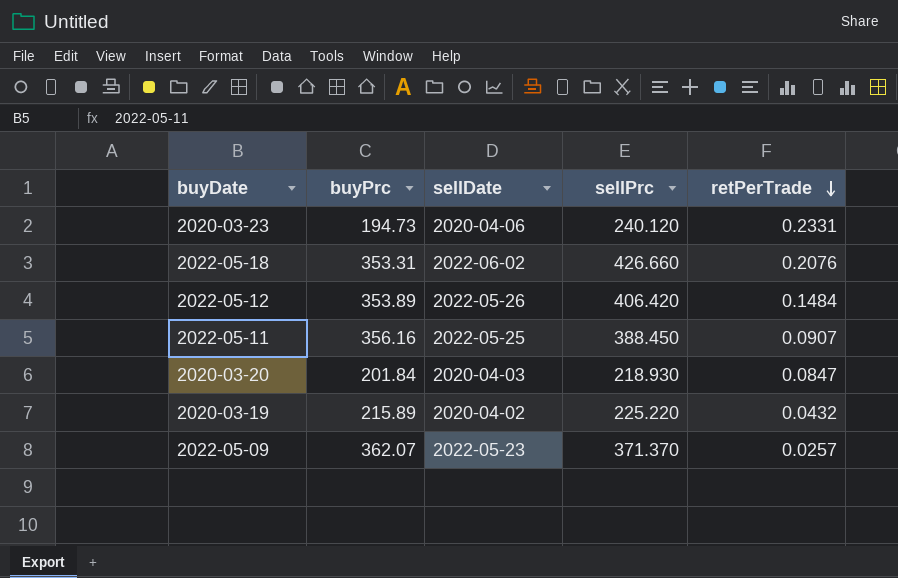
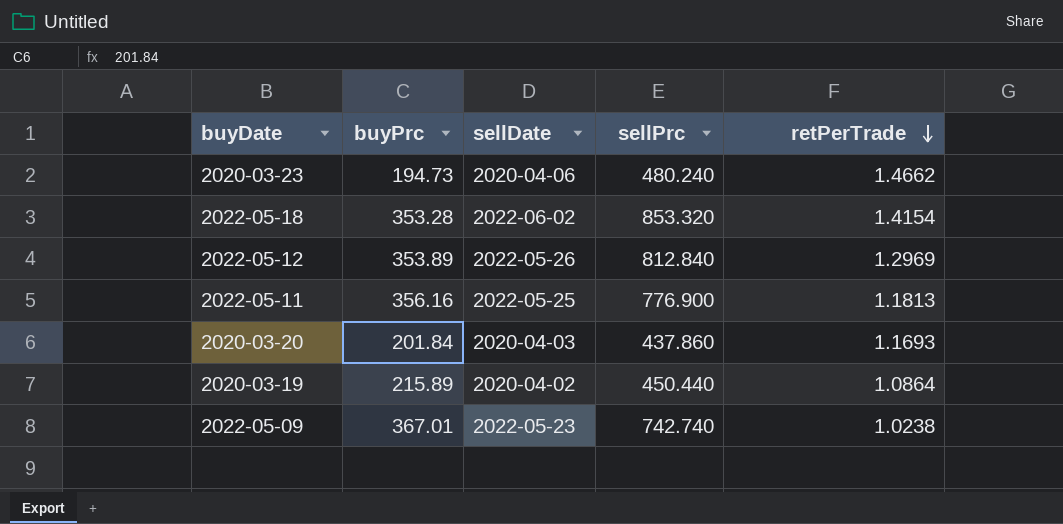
2020-03-23 | sellPrc: 240.120 -> 480.240
2020-03-23 | retPerTrade: 0.2331 -> 1.4662
2022-05-18 | buyPrc: 353.31 -> 353.28
2022-05-18 | sellPrc: 426.660 -> 853.320
2022-05-18 | retPerTrade: 0.2076 -> 1.4154
2022-05-12 | sellPrc: 406.420 -> 812.840
2022-05-12 | retPerTrade: 0.1484 -> 1.2969
2022-05-11 | sellPrc: 388.450 -> 776.900
2022-05-11 | retPerTrade: 0.0907 -> 1.1813
2020-03-20 | sellPrc: 218.930 -> 437.860
2020-03-20 | retPerTrade: 0.0847 -> 1.1693
2020-03-19 | sellPrc: 225.220 -> 450.440
2020-03-19 | retPerTrade: 0.0432 -> 1.0864
2022-05-09 | buyPrc: 362.07 -> 367.01
2022-05-09 | sellPrc: 371.370 -> 742.740
2022-05-09 | retPerTrade: 0.0257 -> 1.0238

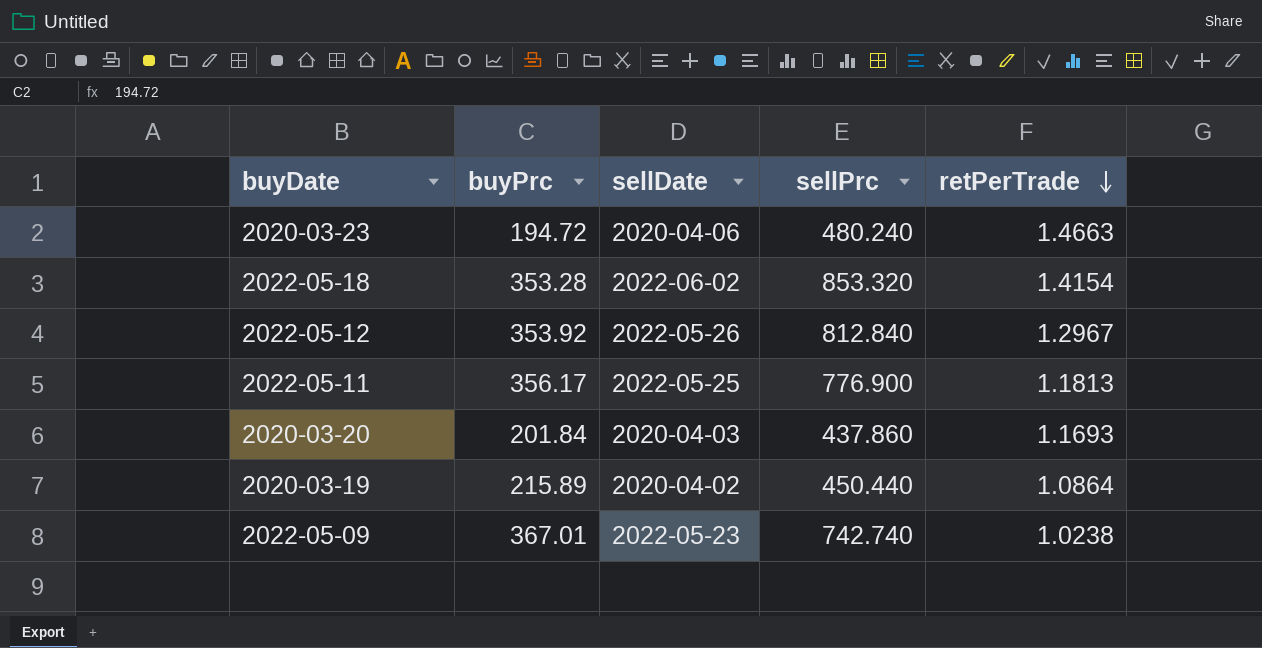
2020-03-23 | buyPrc: 194.73 -> 194.72
2020-03-23 | retPerTrade: 1.4662 -> 1.4663
2022-05-12 | buyPrc: 353.89 -> 353.92
2022-05-12 | retPerTrade: 1.2969 -> 1.2967
2022-05-11 | buyPrc: 356.16 -> 356.17

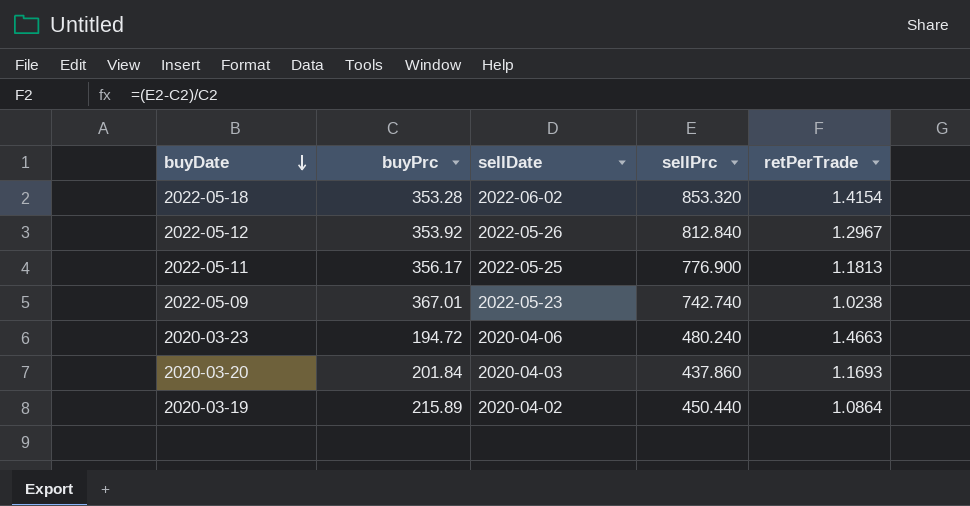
row order: retPerTrade descending -> buyDate descending

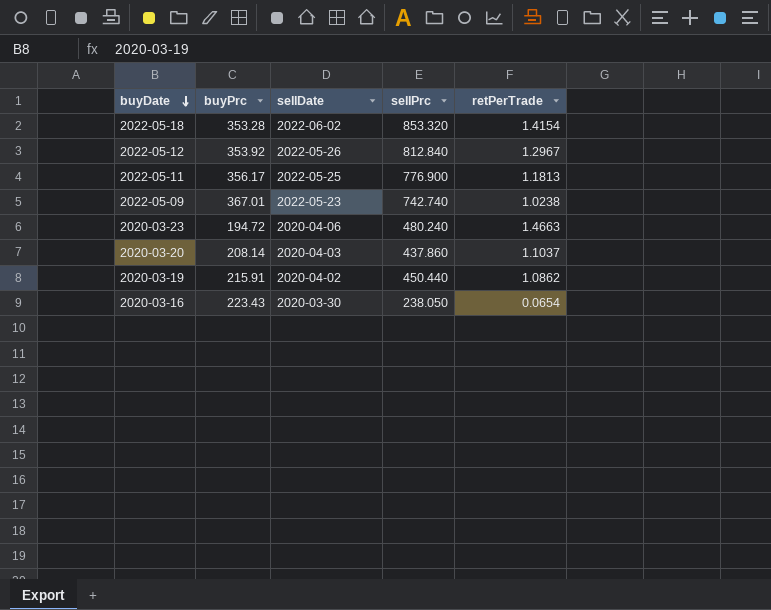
2020-03-20 | buyPrc: 201.84 -> 208.14
2020-03-20 | retPerTrade: 1.1693 -> 1.1037
2020-03-19 | buyPrc: 215.89 -> 215.91
2020-03-19 | retPerTrade: 1.0864 -> 1.0862
row 2020-03-16: none -> 223.43 | 2020-03-30 | 238.050 | 0.0654

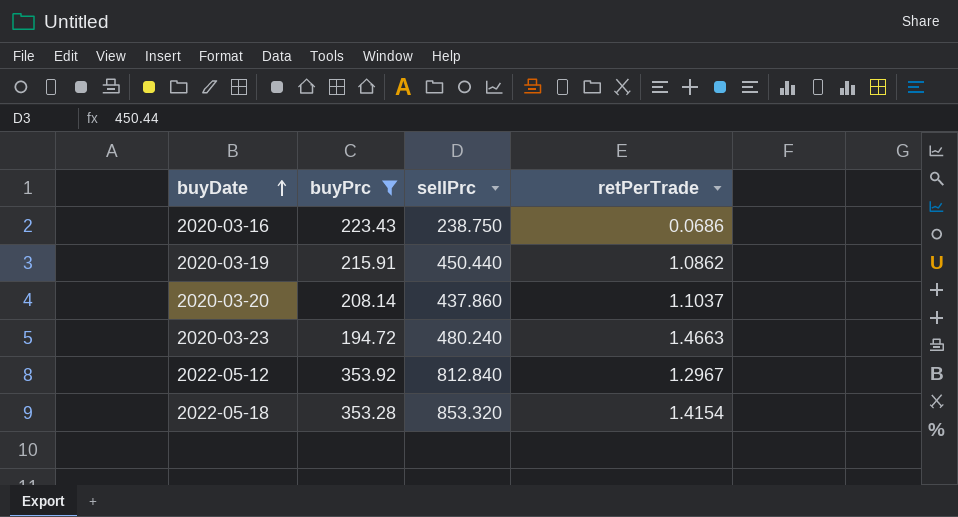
filter: none -> buyPrc <= 353.92
row order: buyDate descending -> buyDate ascending
column sellDate | position: 3 -> none
2020-03-16 | sellPrc: 238.050 -> 238.750
2020-03-16 | retPerTrade: 0.0654 -> 0.0686

